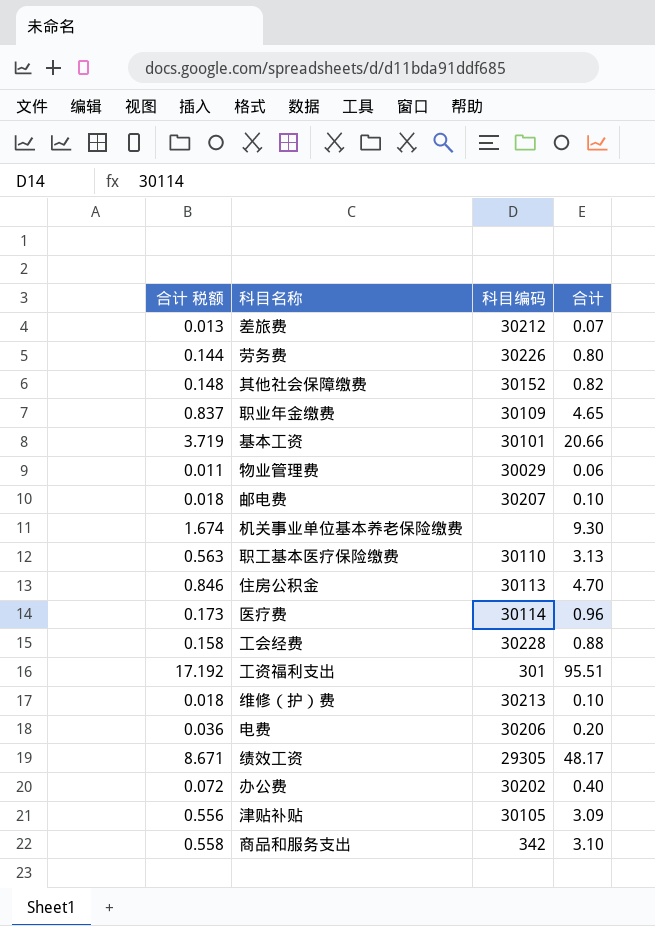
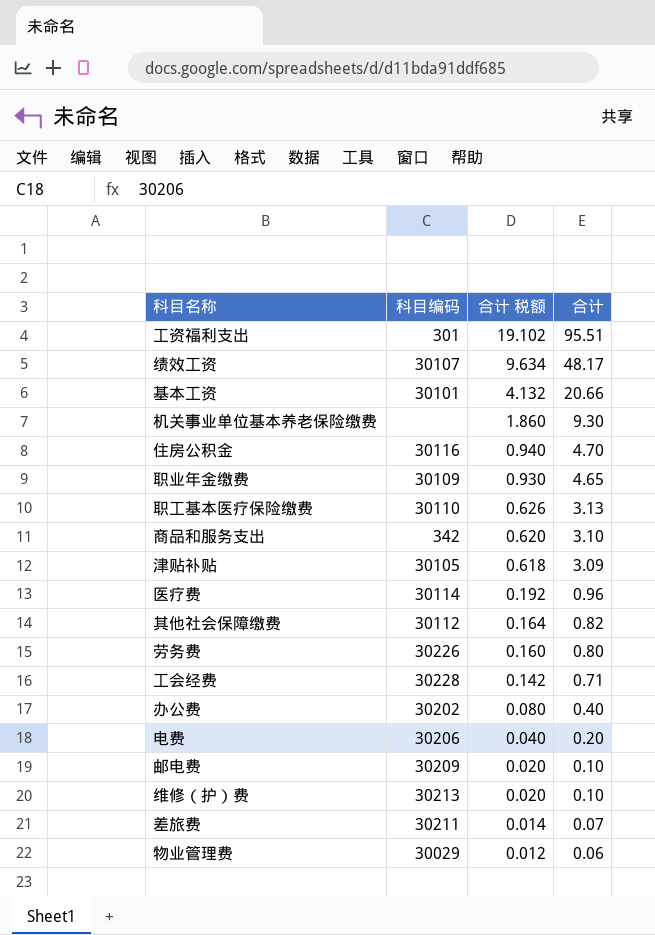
row order: none -> 合计 税额 descending
column 合计 税额 | formula: [合计] * 0.18 -> [合计] * 0.2
column 合计 税额 | position: 1 -> 3
绩效工资 | 科目编码: 29305 -> 30107
住房公积金 | 科目编码: 30113 -> 30116
其他社会保障缴费 | 科目编码: 30152 -> 30112
工会经费 | 合计: 0.88 -> 0.71
邮电费 | 科目编码: 30207 -> 30209
差旅费 | 科目编码: 30212 -> 30211

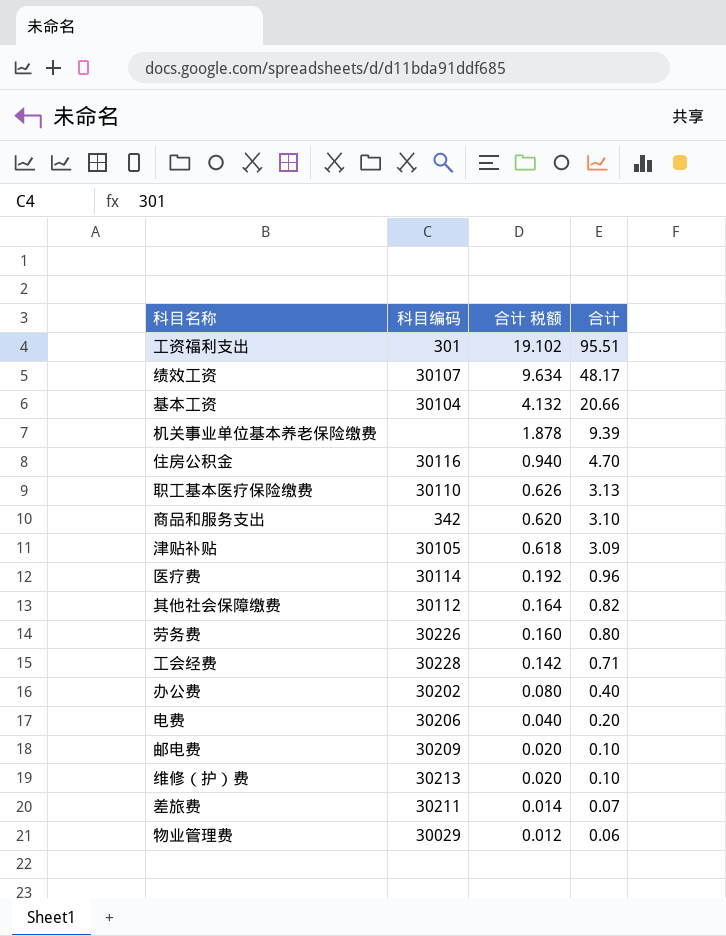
row 职业年金缴费: 30109 | 0.930 | 4.65 -> none
基本工资 | 科目编码: 30101 -> 30104
机关事业单位基本养老保险缴费 | 合计 税额: 1.860 -> 1.878
机关事业单位基本养老保险缴费 | 合计: 9.30 -> 9.39

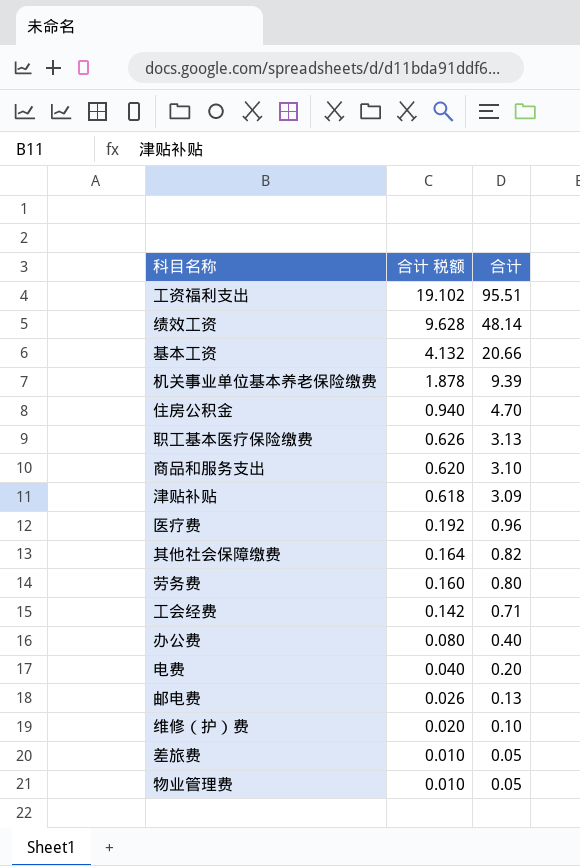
column 科目编码 | position: 2 -> none
绩效工资 | 合计 税额: 9.634 -> 9.628
绩效工资 | 合计: 48.17 -> 48.14
邮电费 | 合计 税额: 0.020 -> 0.026
邮电费 | 合计: 0.10 -> 0.13
差旅费 | 合计 税额: 0.014 -> 0.010
差旅费 | 合计: 0.07 -> 0.05
物业管理费 | 合计 税额: 0.012 -> 0.010
物业管理费 | 合计: 0.06 -> 0.05

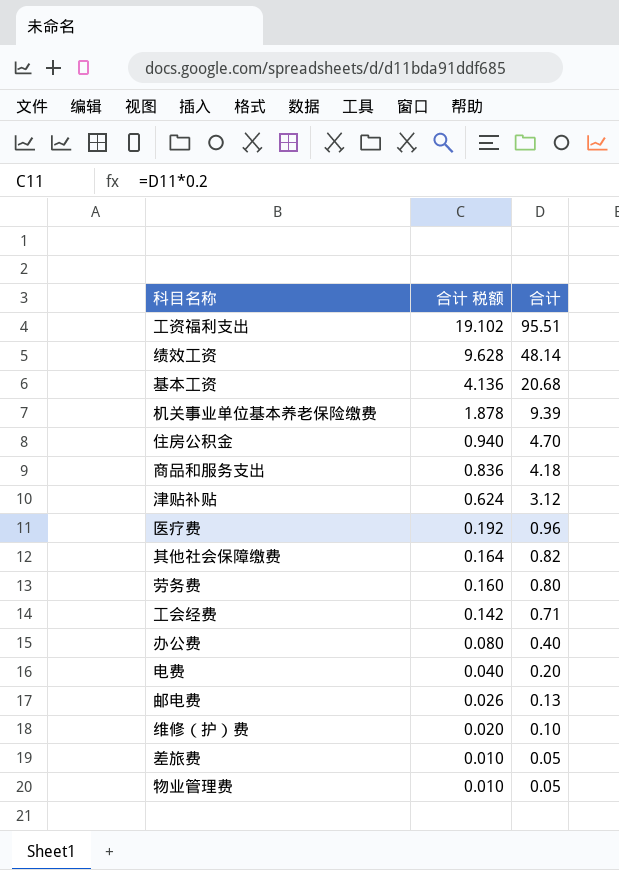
row 职工基本医疗保险缴费: 0.626 | 3.13 -> none
基本工资 | 合计 税额: 4.132 -> 4.136
基本工资 | 合计: 20.66 -> 20.68
商品和服务支出 | 合计 税额: 0.620 -> 0.836
商品和服务支出 | 合计: 3.10 -> 4.18
津贴补贴 | 合计 税额: 0.618 -> 0.624
津贴补贴 | 合计: 3.09 -> 3.12

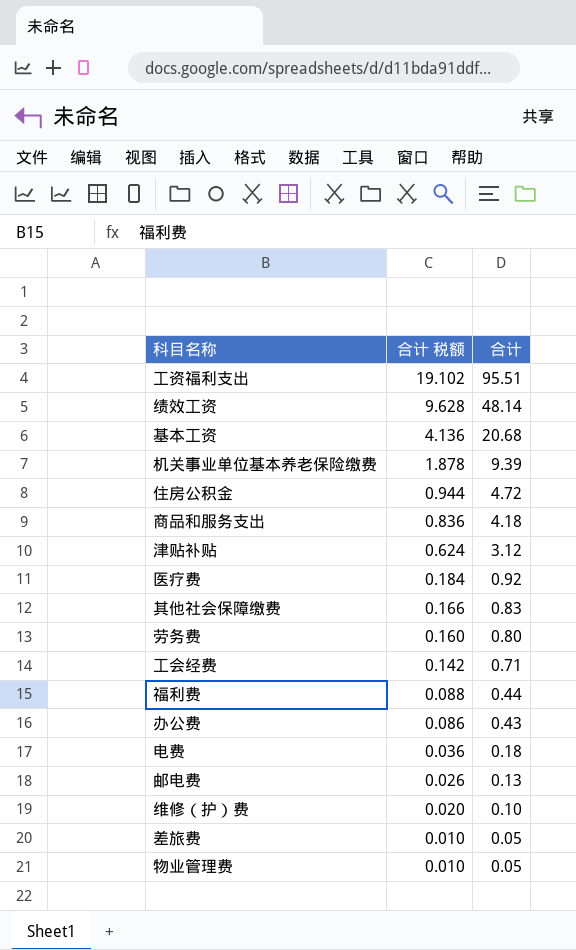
住房公积金 | 合计 税额: 0.940 -> 0.944
住房公积金 | 合计: 4.70 -> 4.72
医疗费 | 合计 税额: 0.192 -> 0.184
医疗费 | 合计: 0.96 -> 0.92
其他社会保障缴费 | 合计 税额: 0.164 -> 0.166
其他社会保障缴费 | 合计: 0.82 -> 0.83
row 福利费: none -> 0.088 | 0.44
办公费 | 合计 税额: 0.080 -> 0.086
办公费 | 合计: 0.40 -> 0.43
电费 | 合计 税额: 0.040 -> 0.036
电费 | 合计: 0.20 -> 0.18

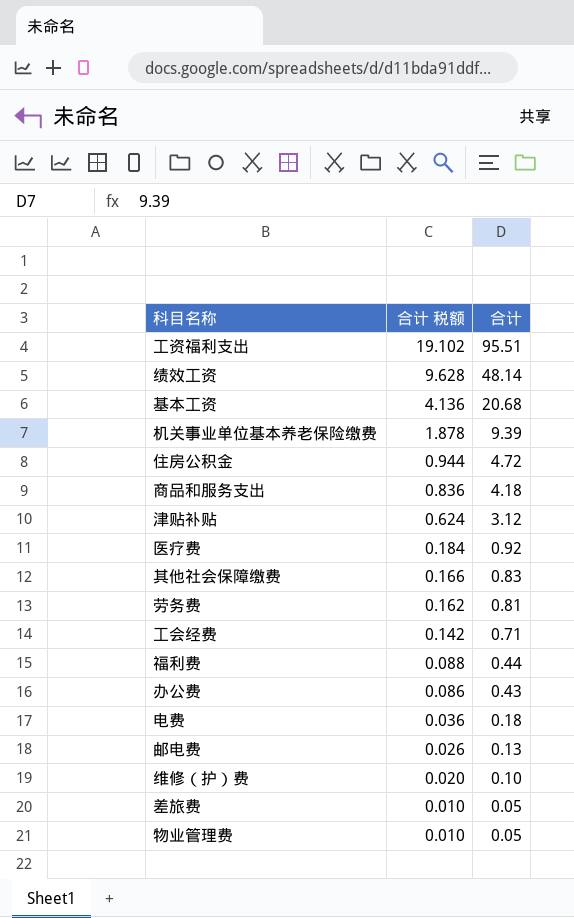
劳务费 | 合计 税额: 0.160 -> 0.162
劳务费 | 合计: 0.80 -> 0.81

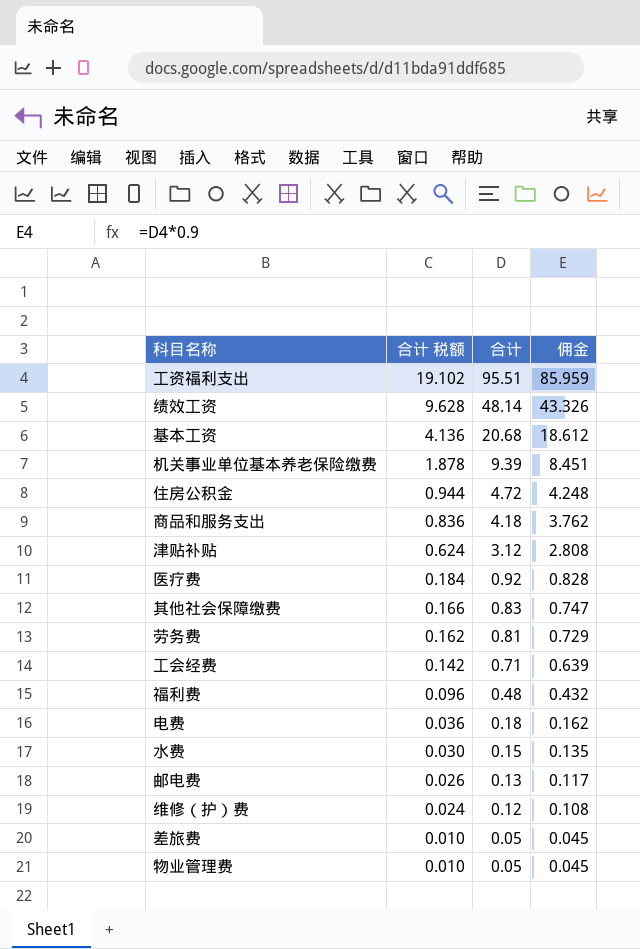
column 佣金 | formula: none -> [合计] * 0.9
row 办公费: 0.086 | 0.43 -> none
福利费 | 合计 税额: 0.088 -> 0.096
福利费 | 合计: 0.44 -> 0.48
row 水费: none -> 0.030 | 0.15 | 0.135
维修（护）费 | 合计 税额: 0.020 -> 0.024
维修（护）费 | 合计: 0.10 -> 0.12

